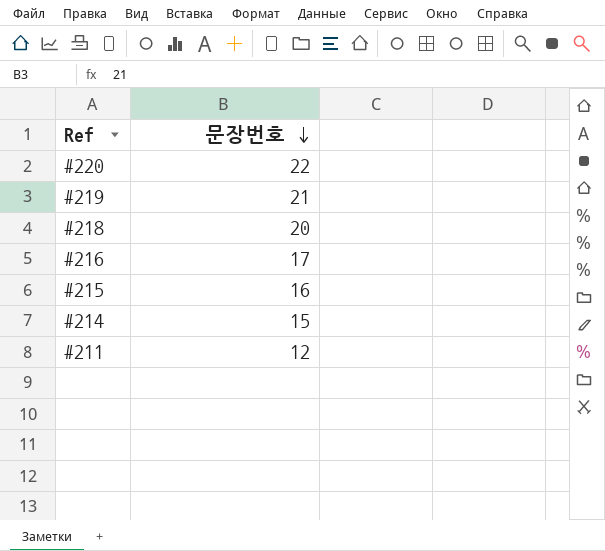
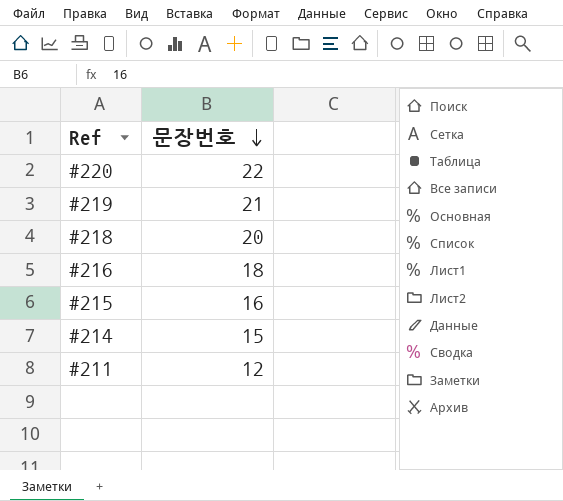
#216 | 문장번호: 17 -> 18

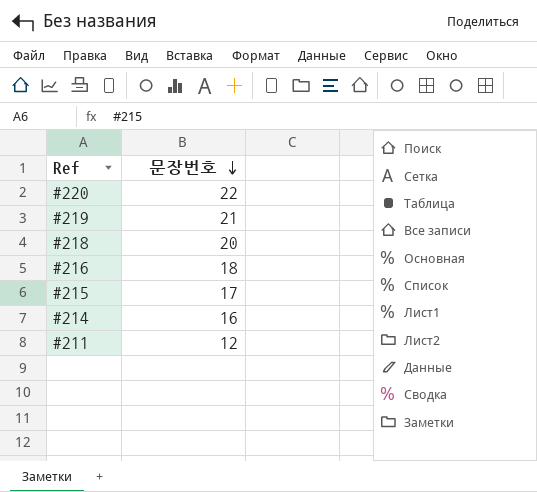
#215 | 문장번호: 16 -> 17
#214 | 문장번호: 15 -> 16

